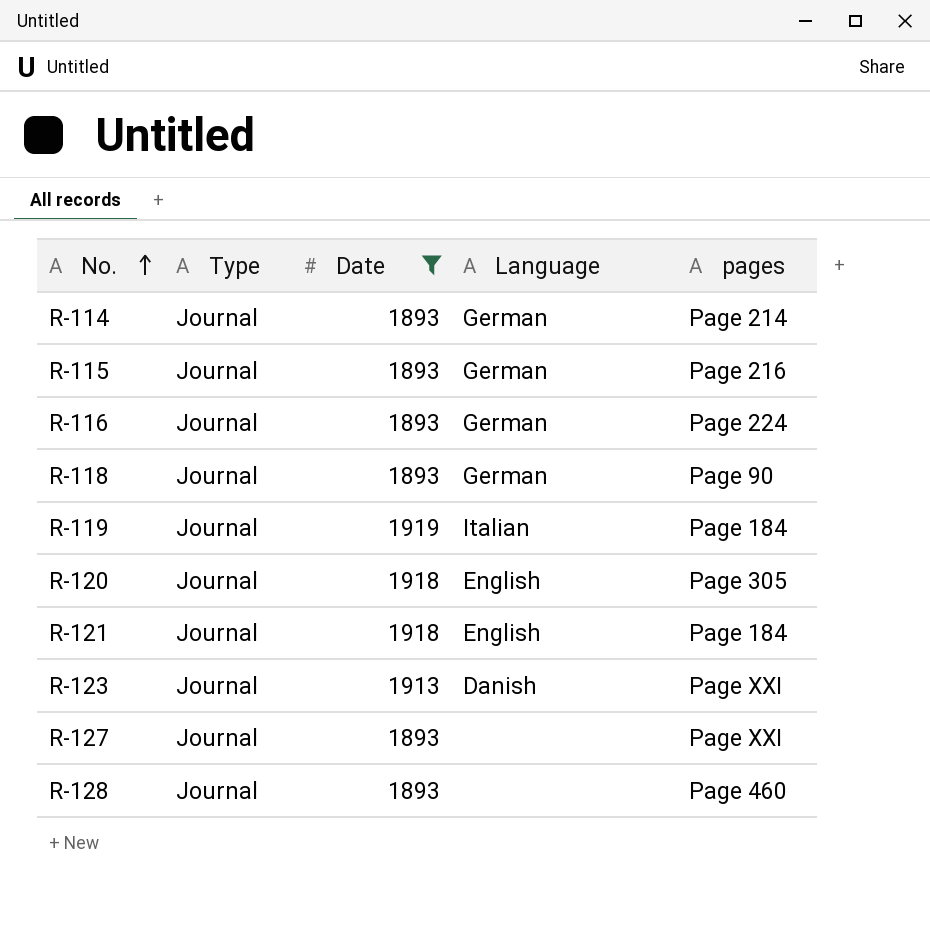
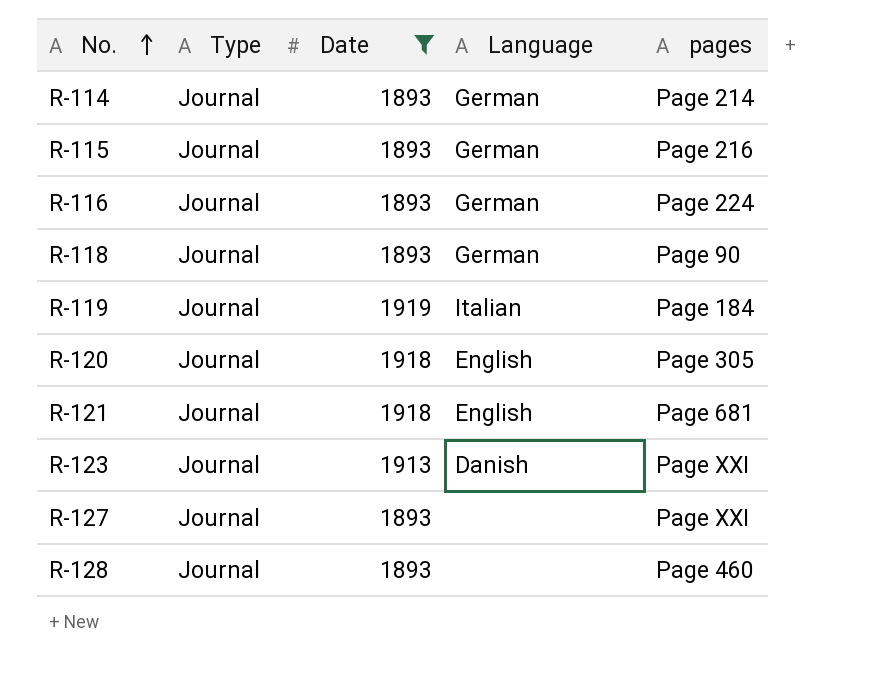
R-121 | pages: Page 184 -> Page 681

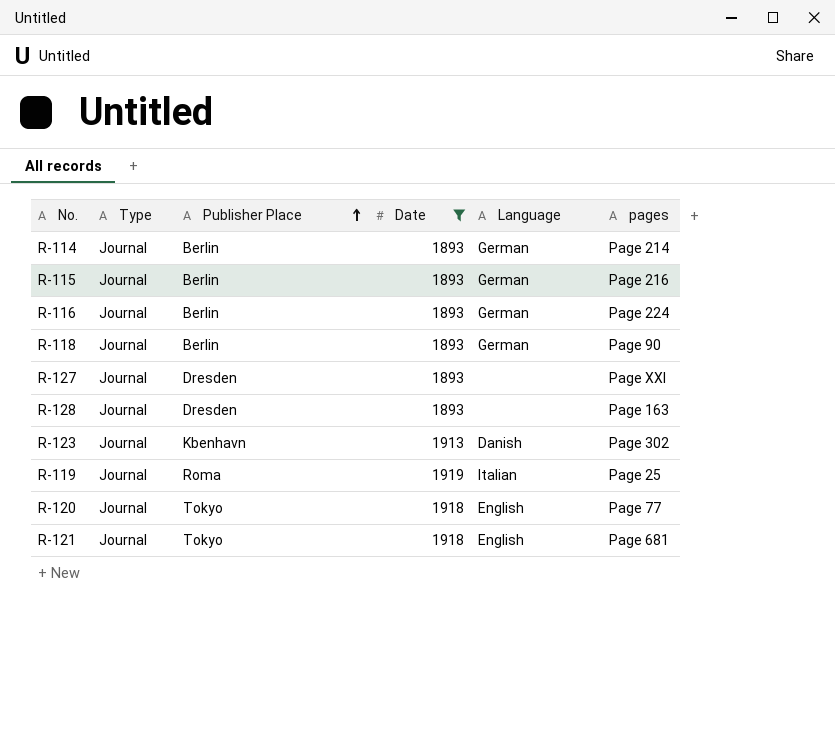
row order: No. ascending -> Publisher Place ascending
column Publisher Place | position: none -> 3
R-128 | pages: Page 460 -> Page 163
R-123 | pages: Page XXI -> Page 302
R-119 | pages: Page 184 -> Page 25
R-120 | pages: Page 305 -> Page 77

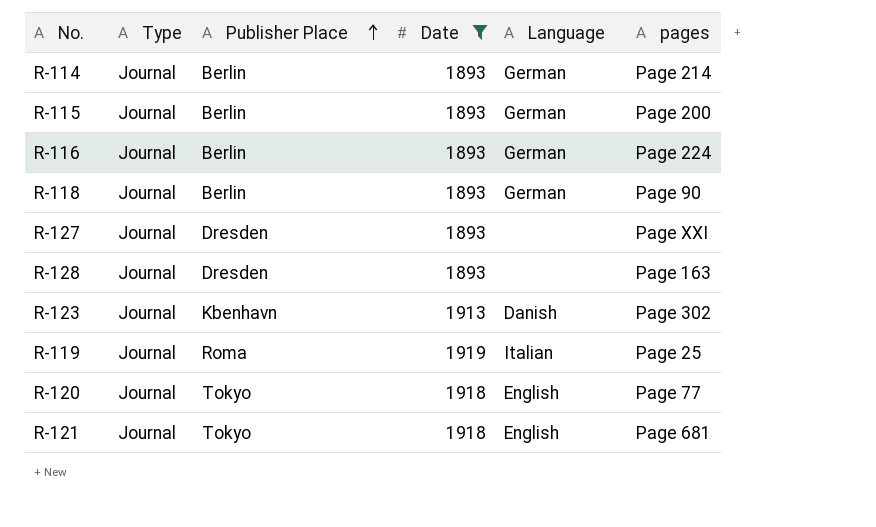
R-115 | pages: Page 216 -> Page 200

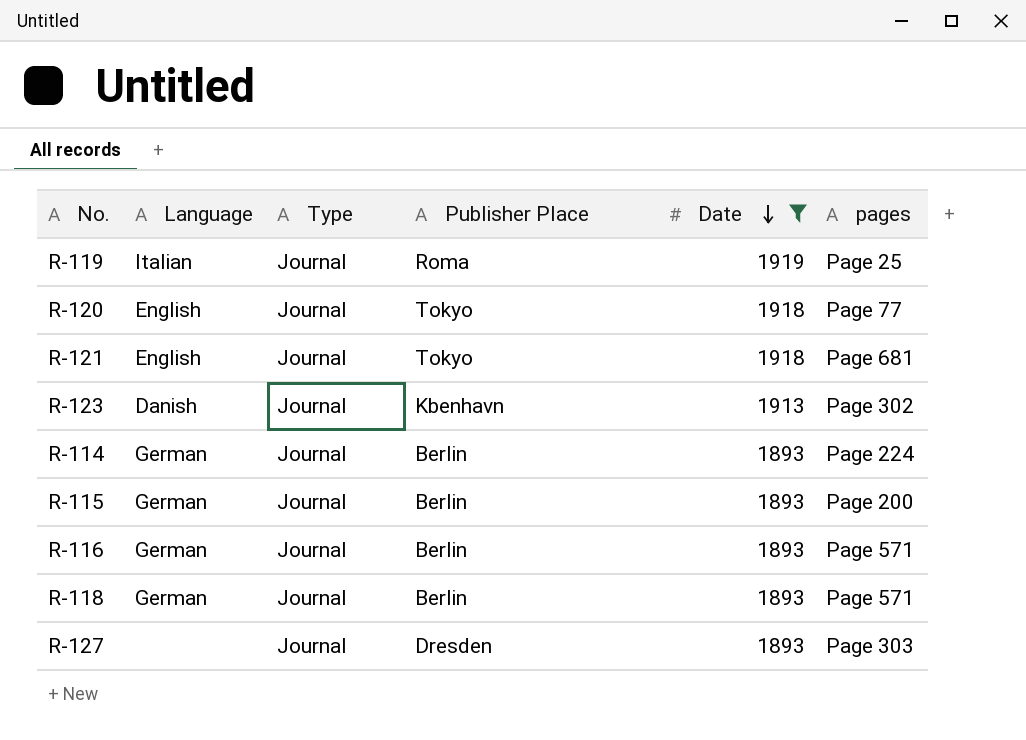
row order: Publisher Place ascending -> Date descending
column Language | position: 5 -> 2
row R-128: Journal | Dresden | 1893 | none | Page 163 -> none
R-114 | pages: Page 214 -> Page 224
R-116 | pages: Page 224 -> Page 571
R-118 | pages: Page 90 -> Page 571
R-127 | pages: Page XXI -> Page 303

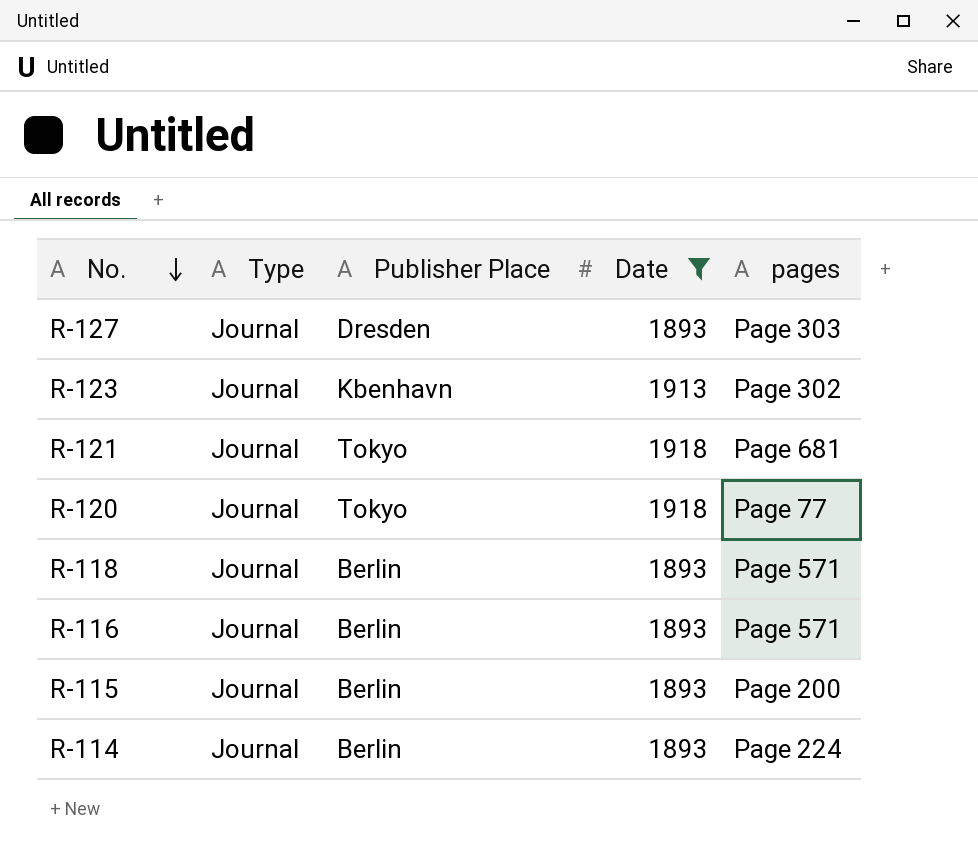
row order: Date descending -> No. descending
column Language | position: 2 -> none
row R-119: Italian | Journal | Roma | 1919 | Page 25 -> none

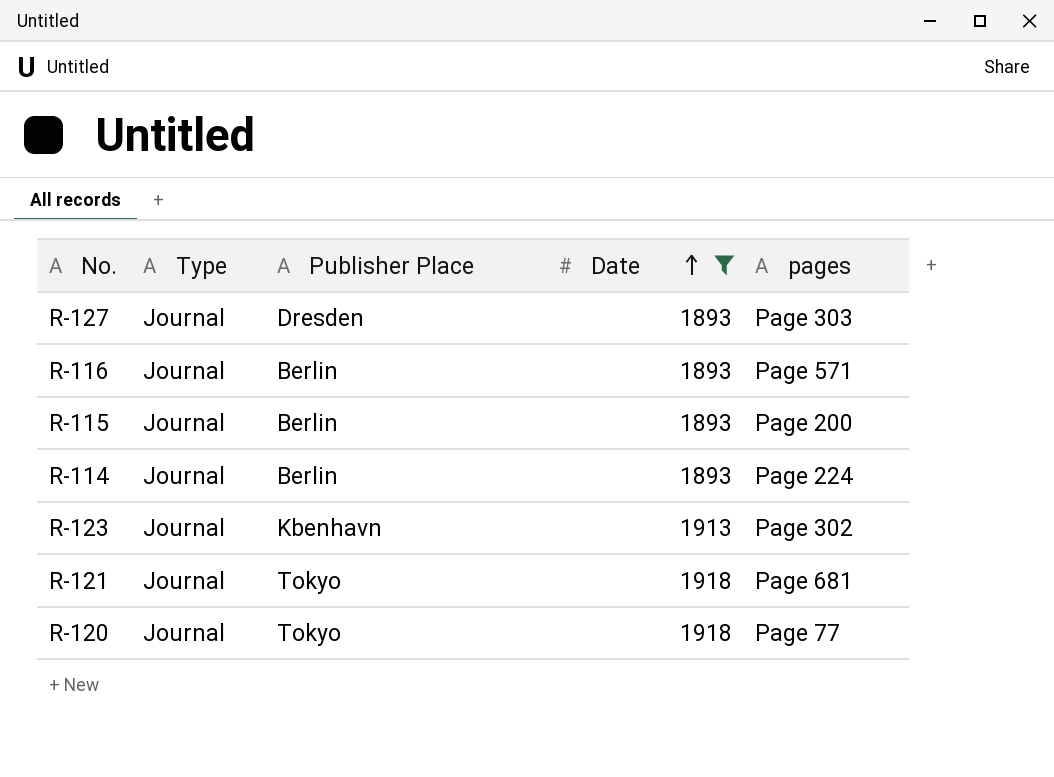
row order: No. descending -> Date ascending
row R-118: Journal | Berlin | 1893 | Page 571 -> none

